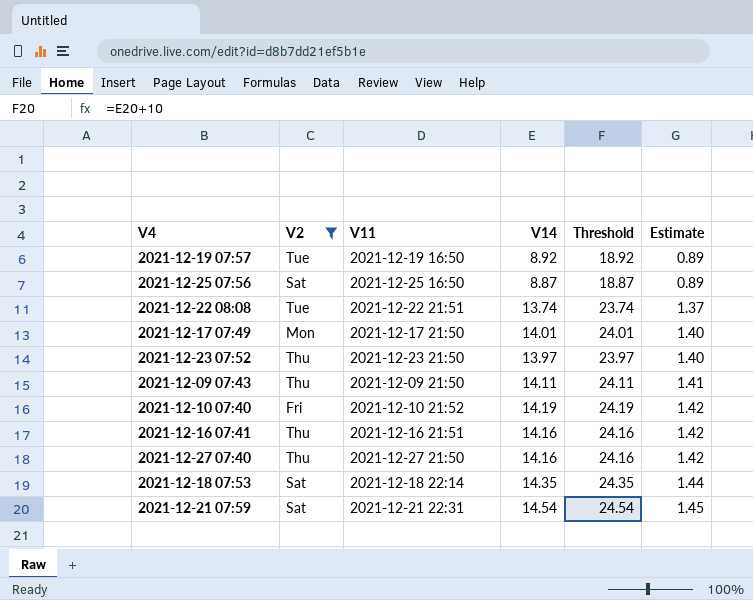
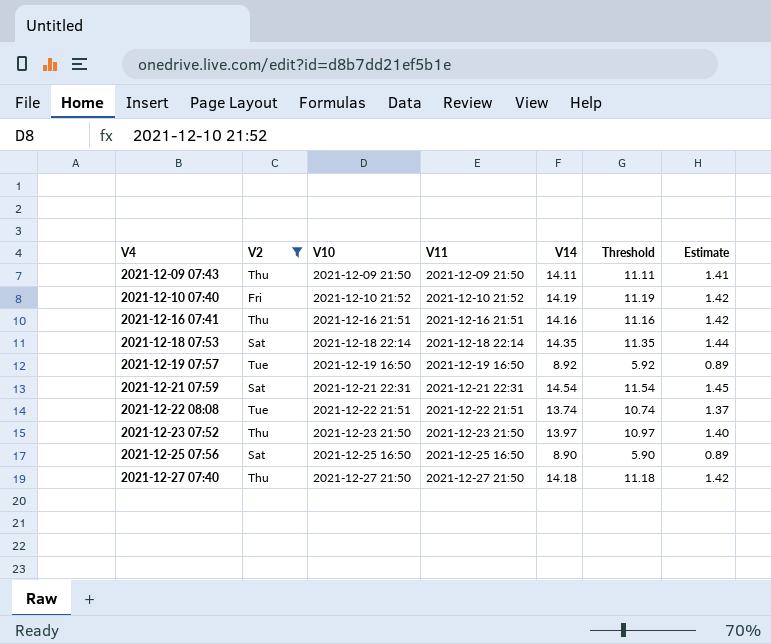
row order: Estimate ascending -> V4 ascending
column V10 | position: none -> 3
column Threshold | formula: [V14] + 10 -> [V14] - 3
row 2021-12-17 07:49: Mon | 2021-12-17 21:50 | 14.01 | 24.01 | 1.40 -> none
2021-12-25 07:56 | V14: 8.87 -> 8.90
2021-12-27 07:40 | V14: 14.16 -> 14.18

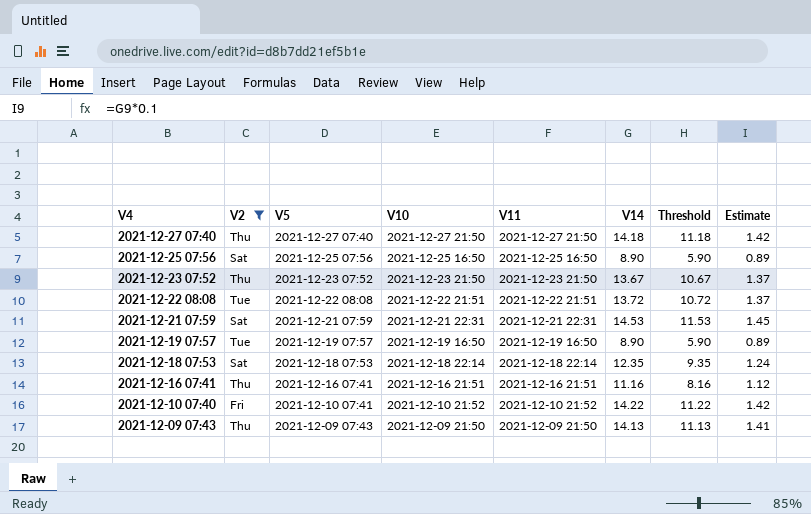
row order: V4 ascending -> V4 descending
column V5 | position: none -> 3
2021-12-23 07:52 | V14: 13.97 -> 13.67
2021-12-23 07:52 | Threshold: 10.97 -> 10.67
2021-12-23 07:52 | Estimate: 1.40 -> 1.37
2021-12-22 08:08 | V14: 13.74 -> 13.72
2021-12-22 08:08 | Threshold: 10.74 -> 10.72
2021-12-21 07:59 | V14: 14.54 -> 14.53
2021-12-21 07:59 | Threshold: 11.54 -> 11.53
2021-12-19 07:57 | V14: 8.92 -> 8.90
2021-12-19 07:57 | Threshold: 5.92 -> 5.90
2021-12-18 07:53 | V14: 14.35 -> 12.35
2021-12-18 07:53 | Threshold: 11.35 -> 9.35
2021-12-18 07:53 | Estimate: 1.44 -> 1.24
2021-12-16 07:41 | V14: 14.16 -> 11.16
2021-12-16 07:41 | Threshold: 11.16 -> 8.16
2021-12-16 07:41 | Estimate: 1.42 -> 1.12
2021-12-10 07:40 | V14: 14.19 -> 14.22
2021-12-10 07:40 | Threshold: 11.19 -> 11.22
2021-12-09 07:43 | V14: 14.11 -> 14.13
2021-12-09 07:43 | Threshold: 11.11 -> 11.13

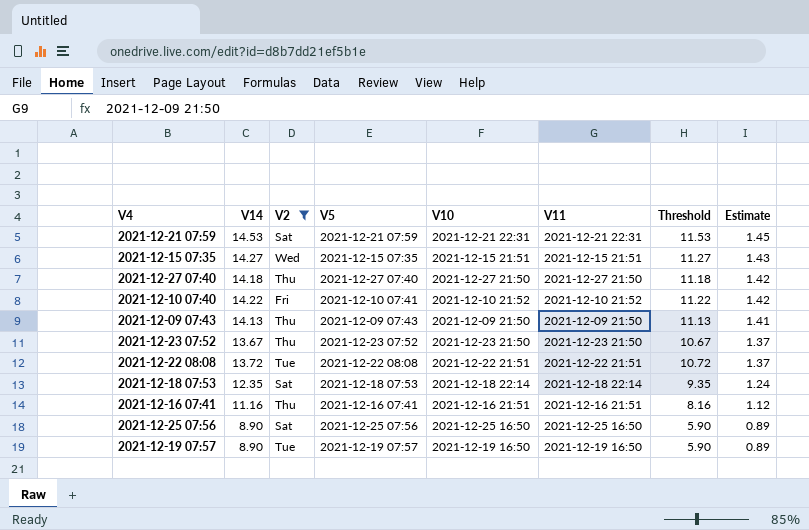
row order: V4 descending -> Estimate descending
column V14 | position: 6 -> 2
row 2021-12-15 07:35: none -> 14.27 | Wed | 2021-12-15 07:35 | 2021-12-15 21:51 | 2021-12-15 21:51 | 11.27 | 1.43

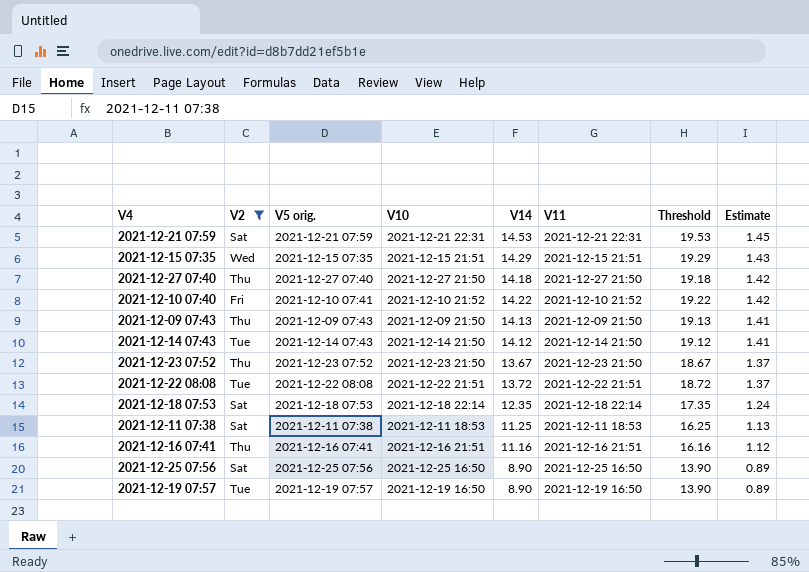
column name: V5 -> V5 orig.
column V14 | position: 2 -> 5
column Threshold | formula: [V14] - 3 -> [V14] + 5
2021-12-15 07:35 | V14: 14.27 -> 14.29
row 2021-12-14 07:43: none -> Tue | 2021-12-14 07:43 | 2021-12-14 21:50 | 14.12 | 2021-12-14 21:50 | 19.12 | 1.41
row 2021-12-11 07:38: none -> Sat | 2021-12-11 07:38 | 2021-12-11 18:53 | 11.25 | 2021-12-11 18:53 | 16.25 | 1.13

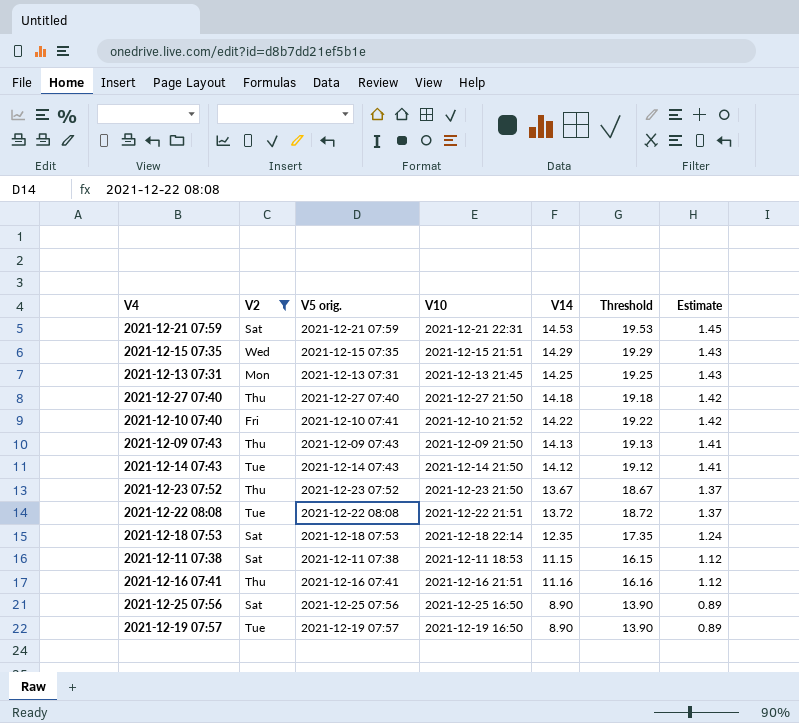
column V11 | position: 6 -> none
row 2021-12-13 07:31: none -> Mon | 2021-12-13 07:31 | 2021-12-13 21:45 | 14.25 | 19.25 | 1.43
2021-12-11 07:38 | V14: 11.25 -> 11.15
2021-12-11 07:38 | Threshold: 16.25 -> 16.15
2021-12-11 07:38 | Estimate: 1.13 -> 1.12

